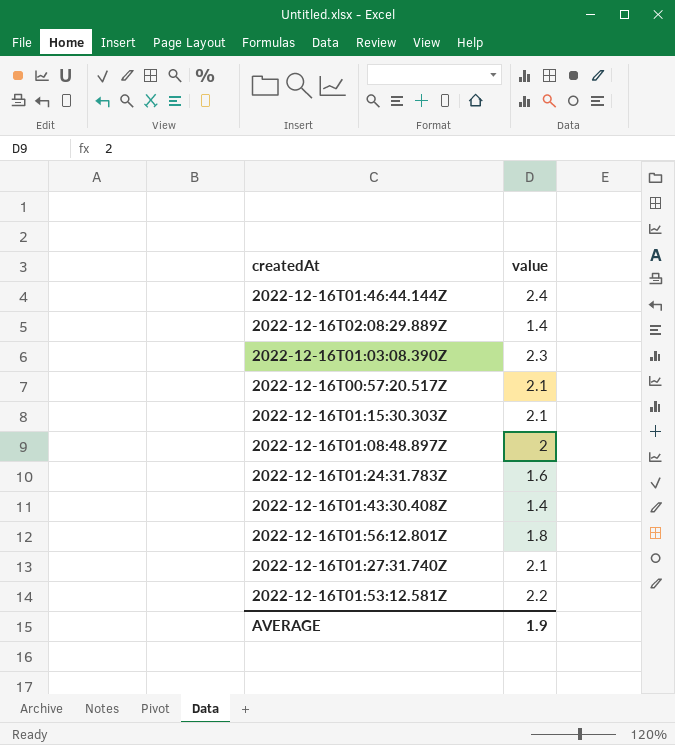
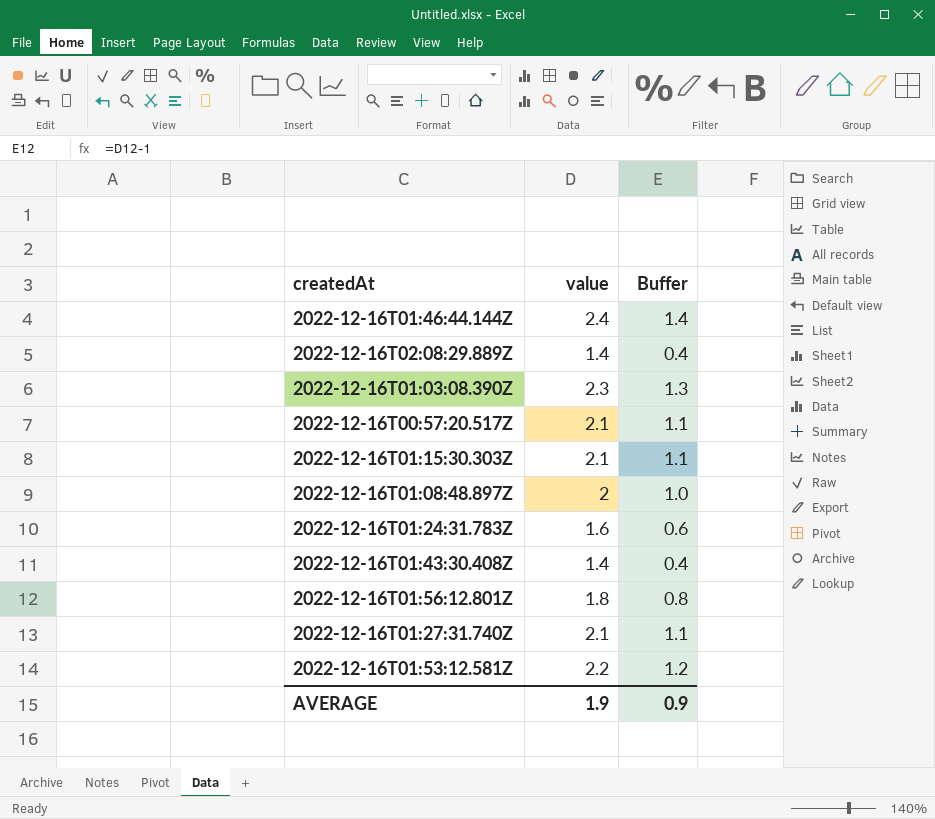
column Buffer | formula: none -> [value] - 1

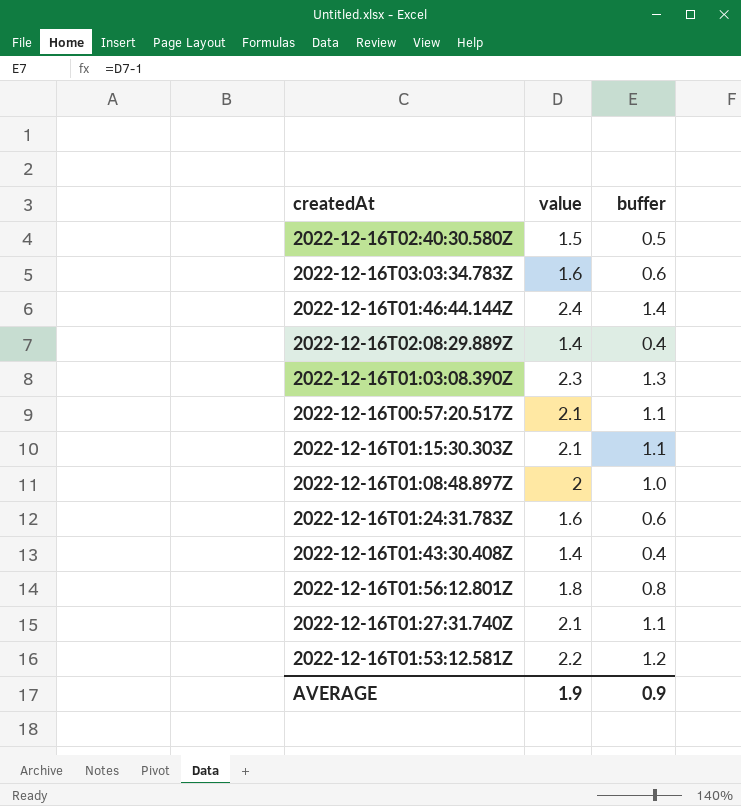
column name: Buffer -> buffer
row 2022-12-16T02:40:30.580Z: none -> 1.5 | 0.5
row 2022-12-16T03:03:34.783Z: none -> 1.6 | 0.6

